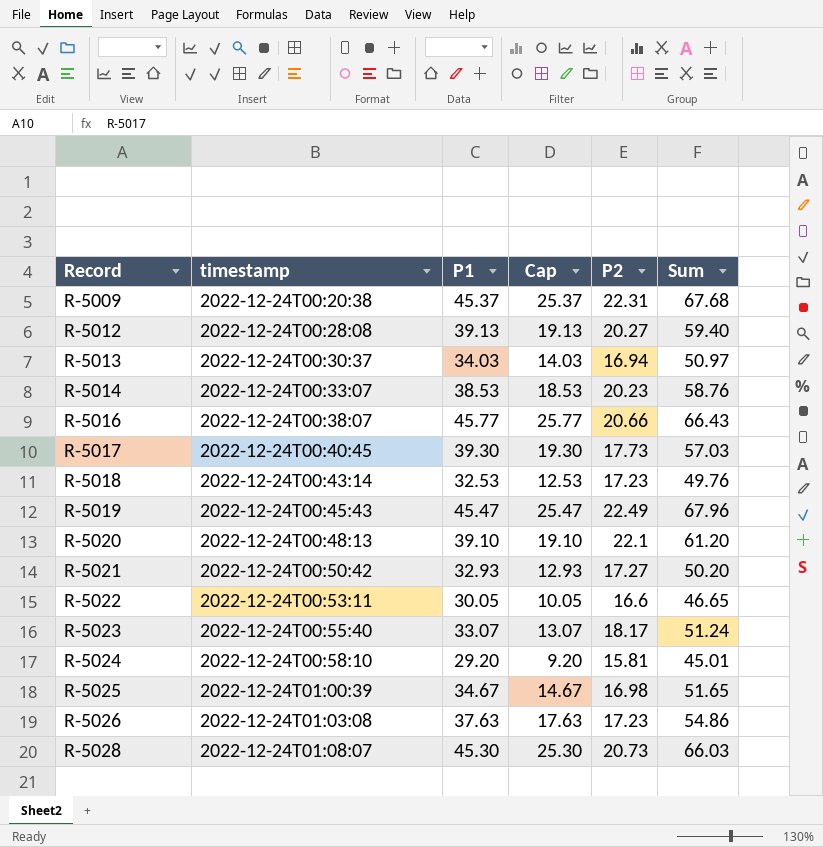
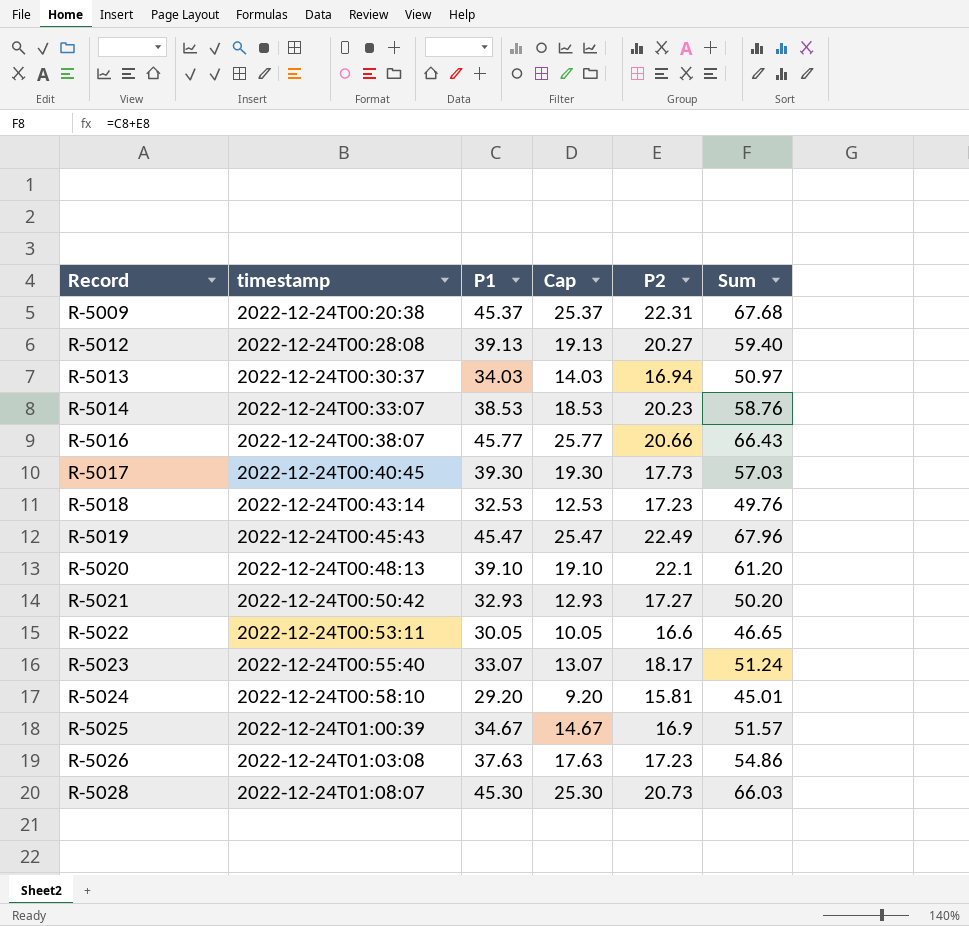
R-5025 | P2: 16.98 -> 16.9
R-5025 | Sum: 51.65 -> 51.57

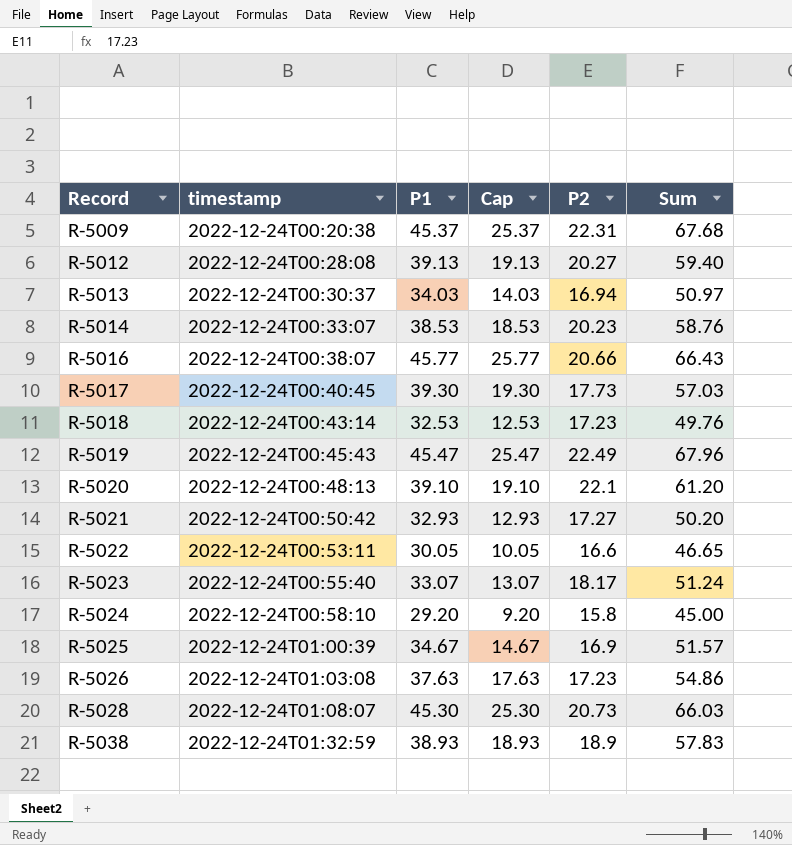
R-5024 | P2: 15.81 -> 15.8
R-5024 | Sum: 45.01 -> 45.00
row R-5038: none -> 2022-12-24T01:32:59 | 38.93 | 18.93 | 18.9 | 57.83

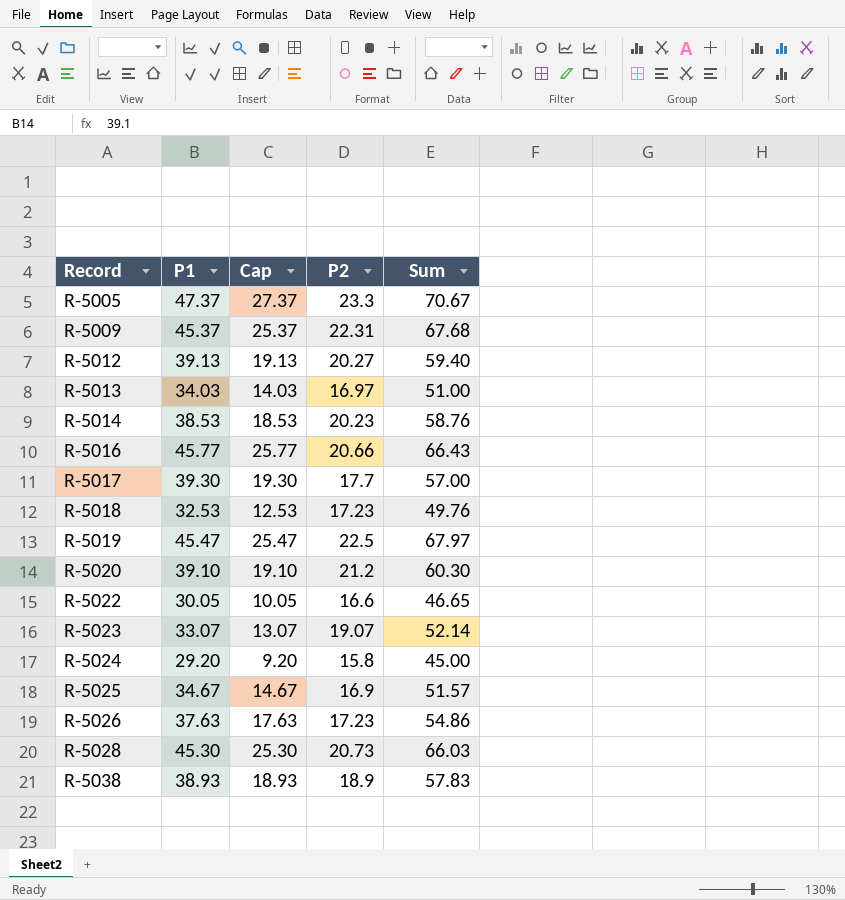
column timestamp | position: 2 -> none
row R-5021: 2022-12-24T00:50:42 | 32.93 | 12.93 | 17.27 | 50.20 -> none
row R-5005: none -> 47.37 | 27.37 | 23.3 | 70.67
R-5013 | P2: 16.94 -> 16.97
R-5013 | Sum: 50.97 -> 51.00
R-5017 | P2: 17.73 -> 17.7
R-5017 | Sum: 57.03 -> 57.00
R-5019 | P2: 22.49 -> 22.5
R-5019 | Sum: 67.96 -> 67.97
R-5020 | P2: 22.1 -> 21.2
R-5020 | Sum: 61.20 -> 60.30
R-5023 | P2: 18.17 -> 19.07
R-5023 | Sum: 51.24 -> 52.14

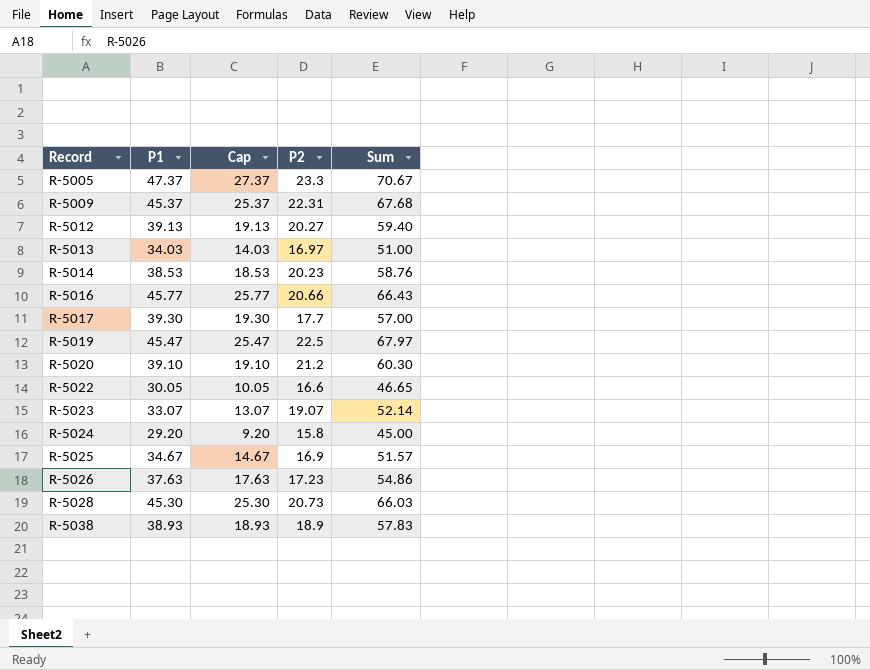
row R-5018: 32.53 | 12.53 | 17.23 | 49.76 -> none

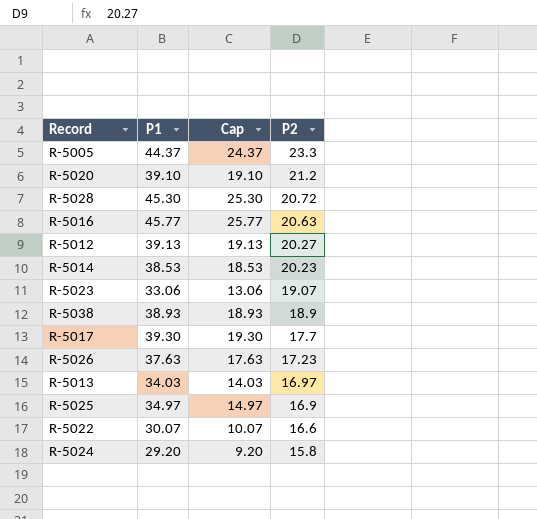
row order: Record ascending -> P2 descending
column Sum | formula: [P1] + [P2] -> none
row R-5009: 45.37 | 25.37 | 22.31 | 67.68 -> none
row R-5019: 45.47 | 25.47 | 22.5 | 67.97 -> none
R-5005 | P1: 47.37 -> 44.37
R-5005 | Cap: 27.37 -> 24.37
R-5028 | P2: 20.73 -> 20.72
R-5016 | P2: 20.66 -> 20.63
R-5023 | P1: 33.07 -> 33.06
R-5023 | Cap: 13.07 -> 13.06
R-5025 | P1: 34.67 -> 34.97
R-5025 | Cap: 14.67 -> 14.97
R-5022 | P1: 30.05 -> 30.07
R-5022 | Cap: 10.05 -> 10.07

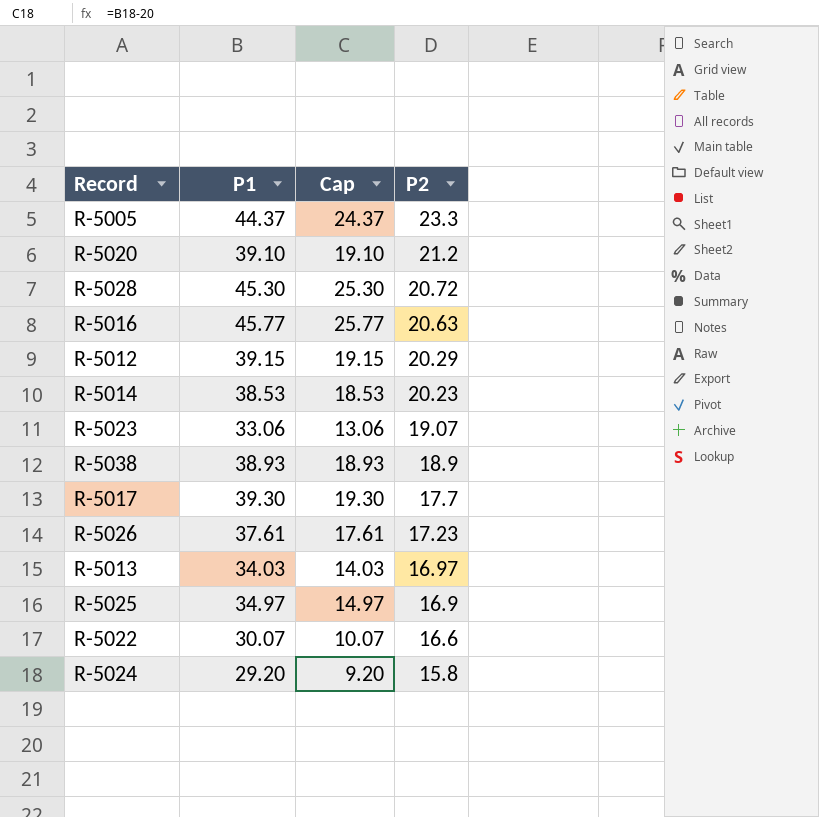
R-5012 | P1: 39.13 -> 39.15
R-5012 | Cap: 19.13 -> 19.15
R-5012 | P2: 20.27 -> 20.29
R-5026 | P1: 37.63 -> 37.61
R-5026 | Cap: 17.63 -> 17.61

